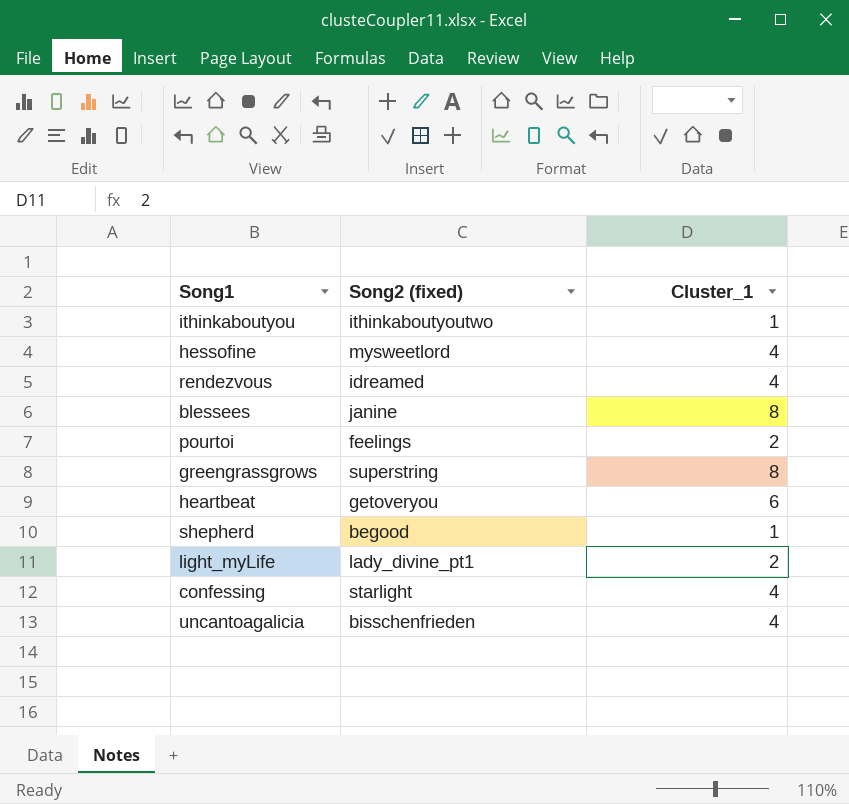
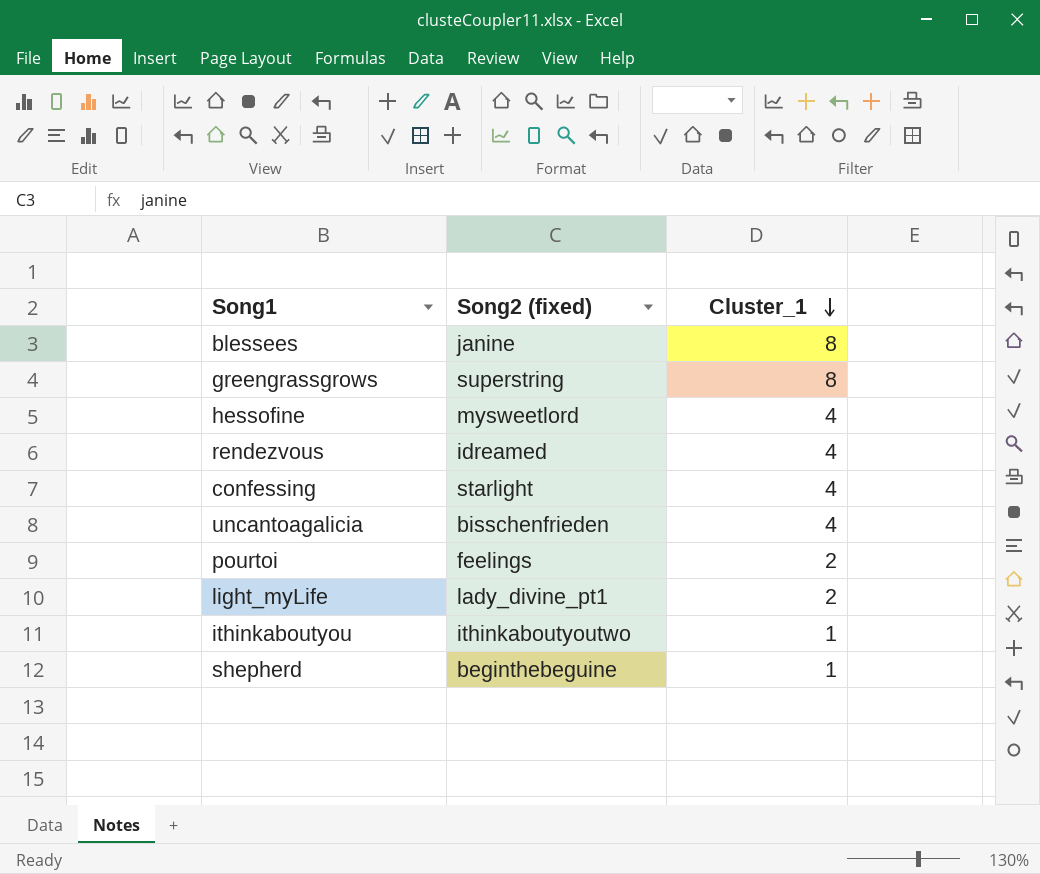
row order: none -> Cluster_1 descending
row heartbeat: getoveryou | 6 -> none
shepherd | Song2 (fixed): begood -> beginthebeguine

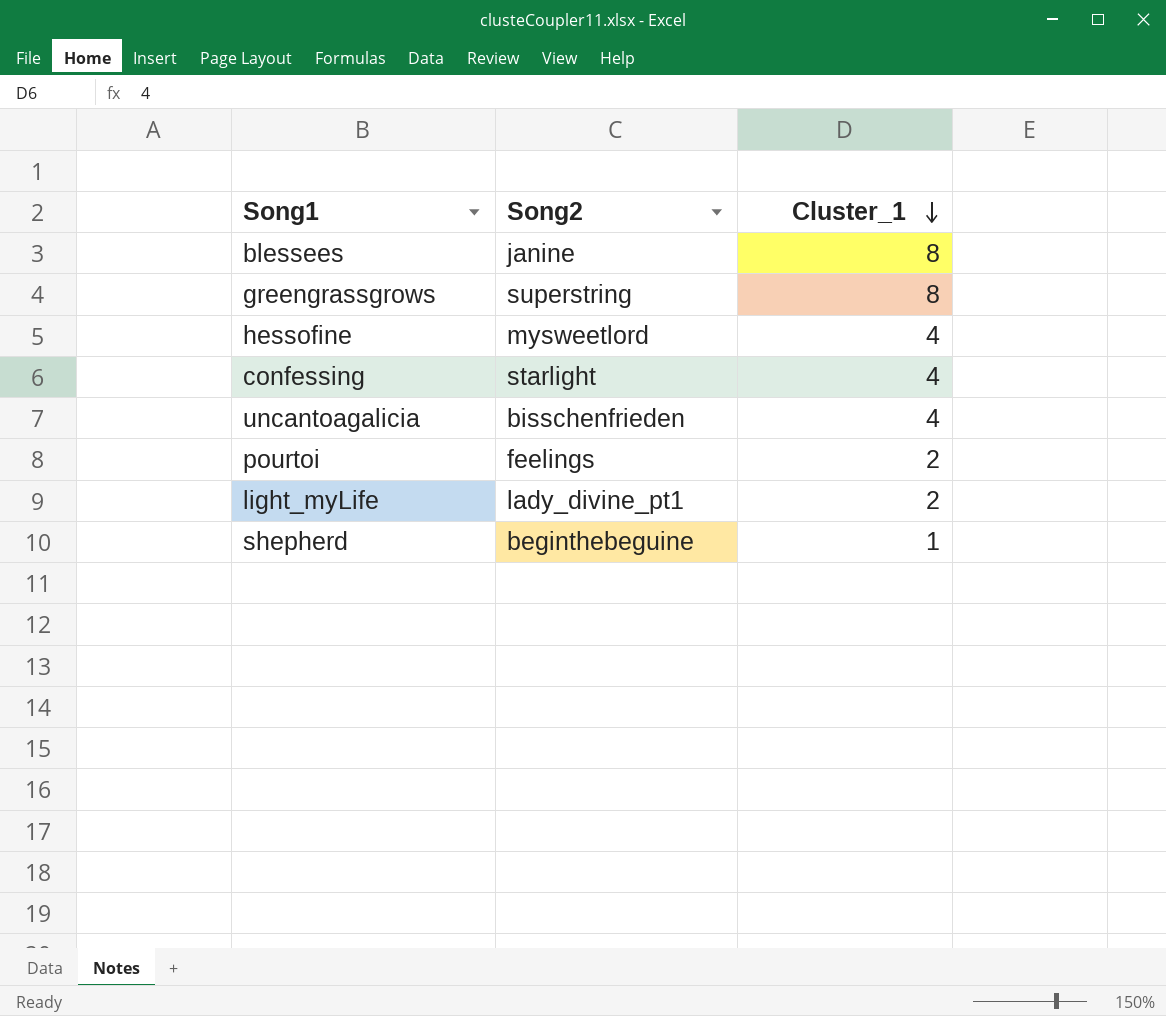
column name: Song2 (fixed) -> Song2
row rendezvous: idreamed | 4 -> none
row ithinkaboutyou: ithinkaboutyoutwo | 1 -> none

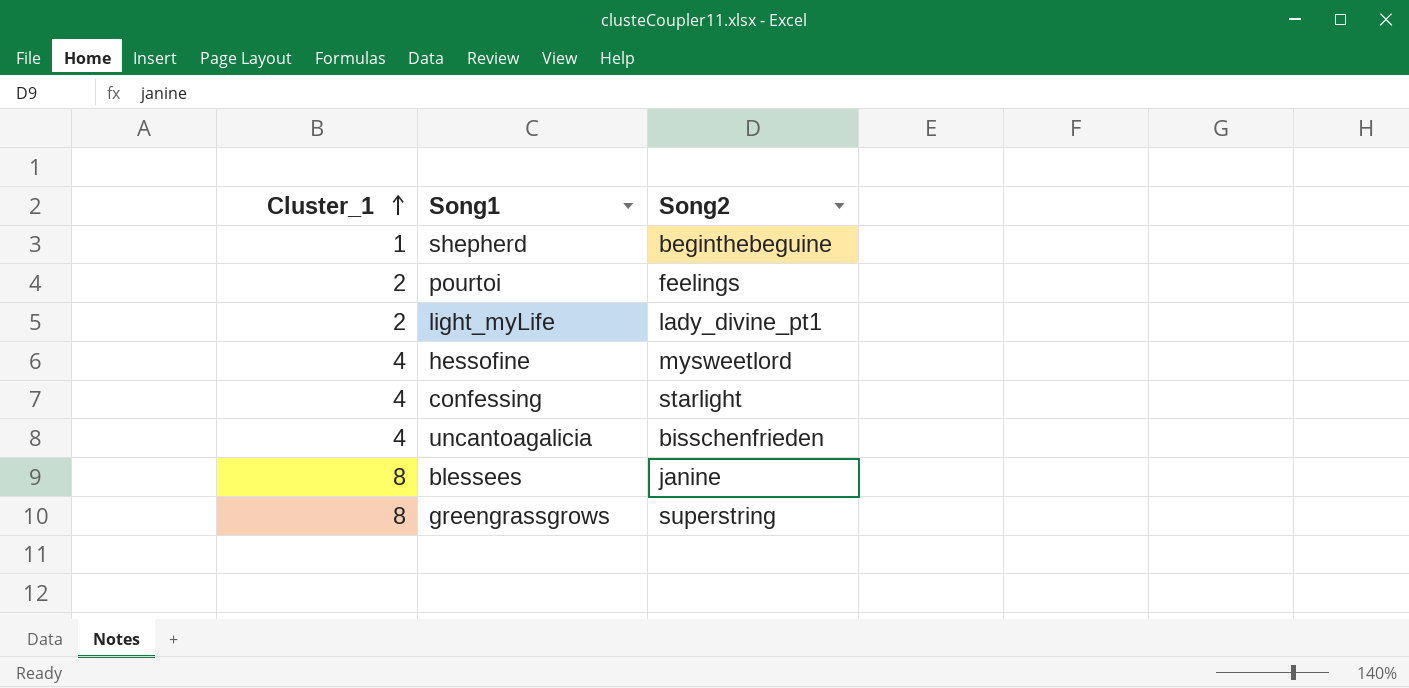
row order: Cluster_1 descending -> Cluster_1 ascending
column Cluster_1 | position: 3 -> 1

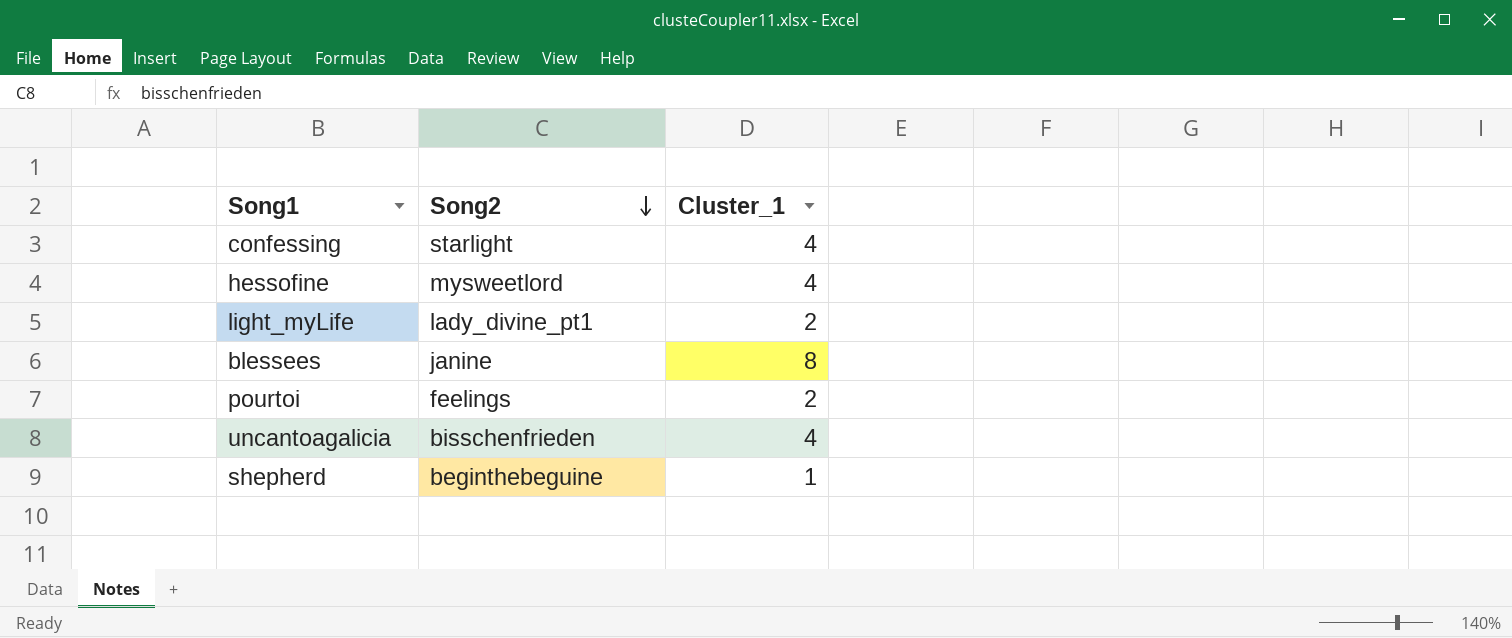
row order: Cluster_1 ascending -> Song2 descending
column Cluster_1 | position: 1 -> 3
row greengrassgrows: 8 | superstring -> none

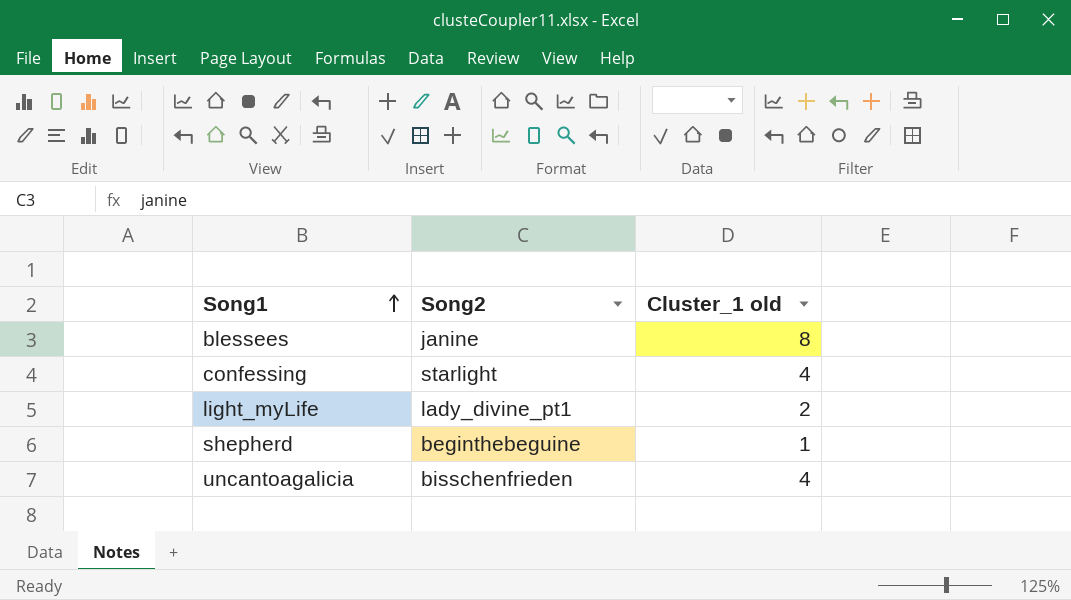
row order: Song2 descending -> Song1 ascending
column name: Cluster_1 -> Cluster_1 old
row hessofine: mysweetlord | 4 -> none
row pourtoi: feelings | 2 -> none

